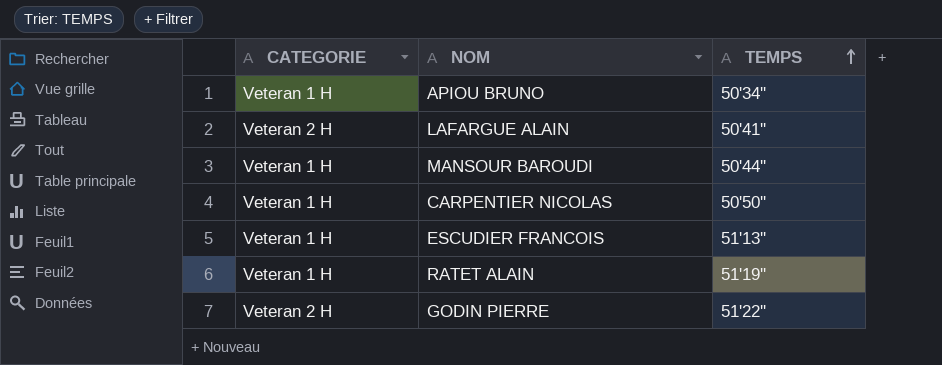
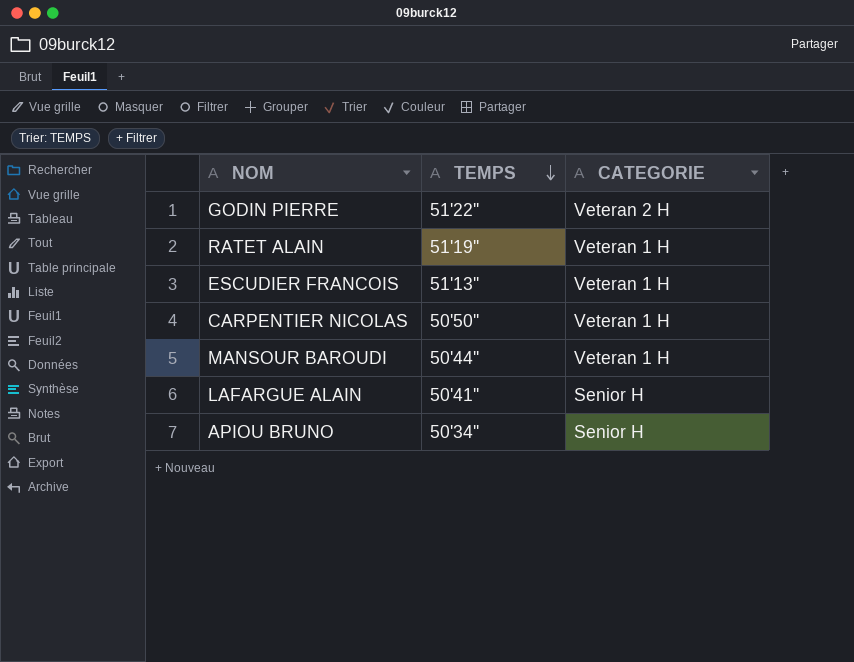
row order: TEMPS ascending -> TEMPS descending
column CATEGORIE | position: 1 -> 3
LAFARGUE ALAIN | CATEGORIE: Veteran 2 H -> Senior H
APIOU BRUNO | CATEGORIE: Veteran 1 H -> Senior H

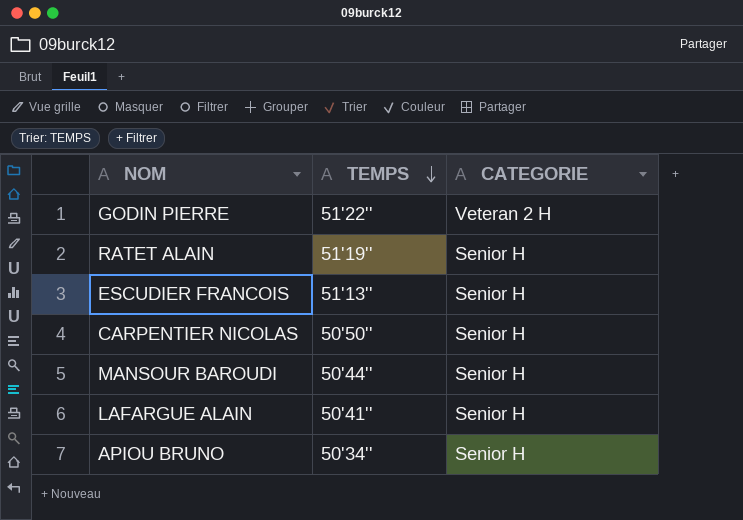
RATET ALAIN | CATEGORIE: Veteran 1 H -> Senior H
ESCUDIER FRANCOIS | CATEGORIE: Veteran 1 H -> Senior H
CARPENTIER NICOLAS | CATEGORIE: Veteran 1 H -> Senior H
MANSOUR BAROUDI | CATEGORIE: Veteran 1 H -> Senior H

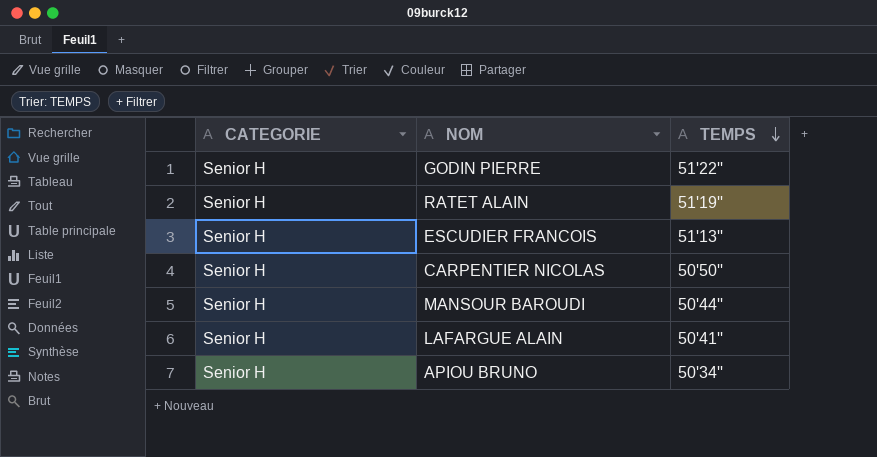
column CATEGORIE | position: 3 -> 1
GODIN PIERRE | CATEGORIE: Veteran 2 H -> Senior H

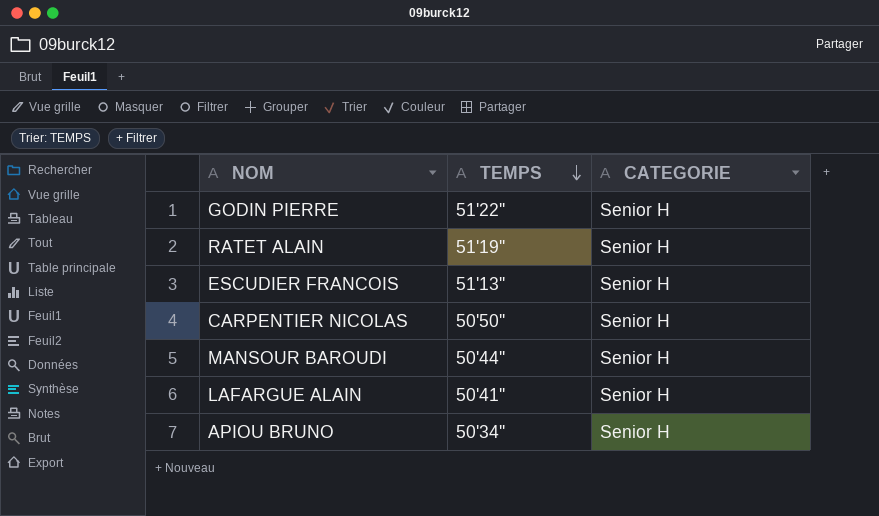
column CATEGORIE | position: 1 -> 3

